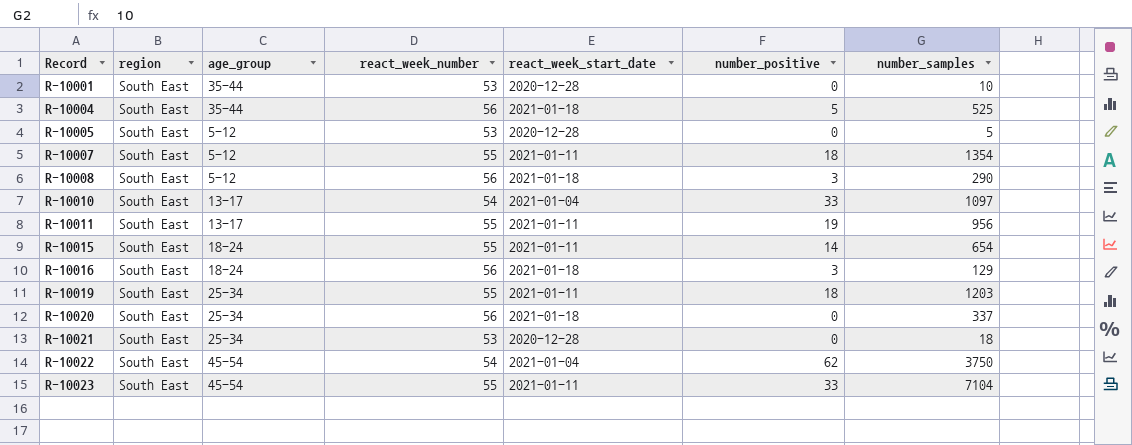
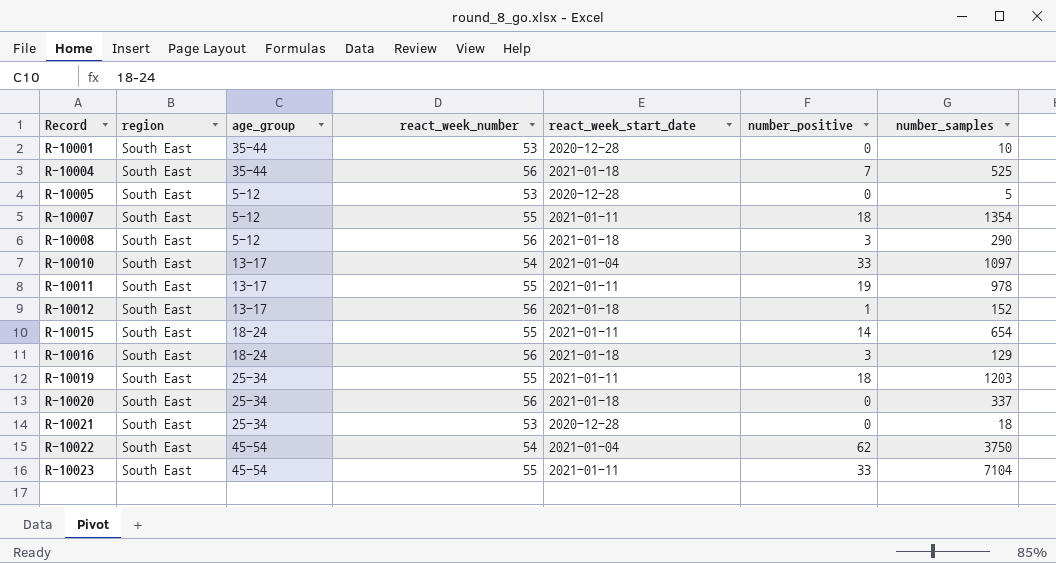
R-10004 | number_positive: 5 -> 7
R-10011 | number_samples: 956 -> 978
row R-10012: none -> South East | 13-17 | 56 | 2021-01-18 | 1 | 152

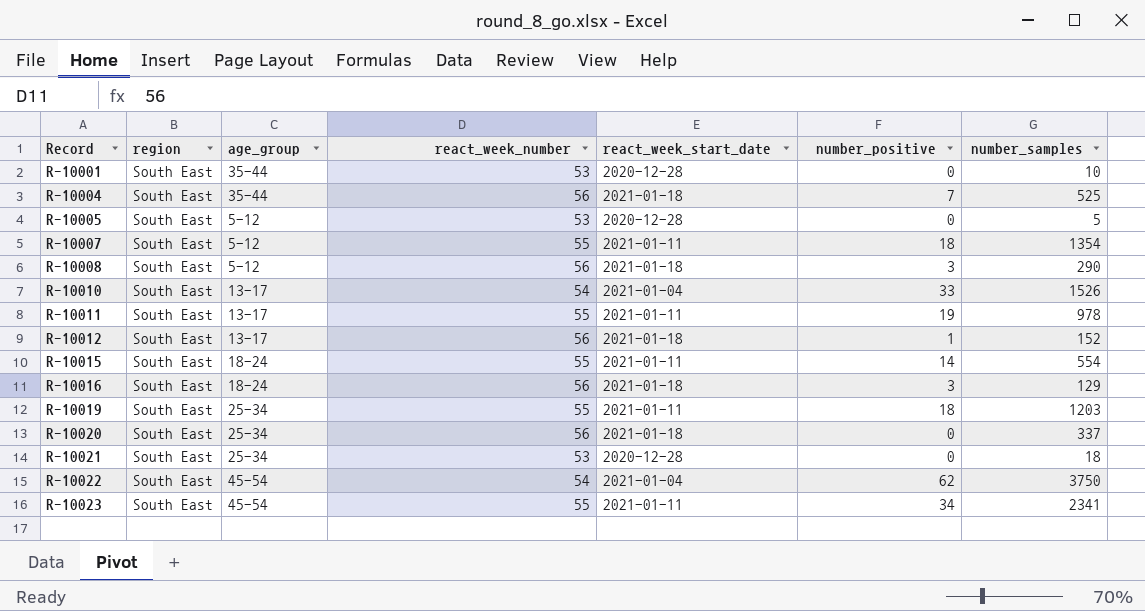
R-10010 | number_samples: 1097 -> 1526
R-10015 | number_samples: 654 -> 554
R-10023 | number_positive: 33 -> 34
R-10023 | number_samples: 7104 -> 2341

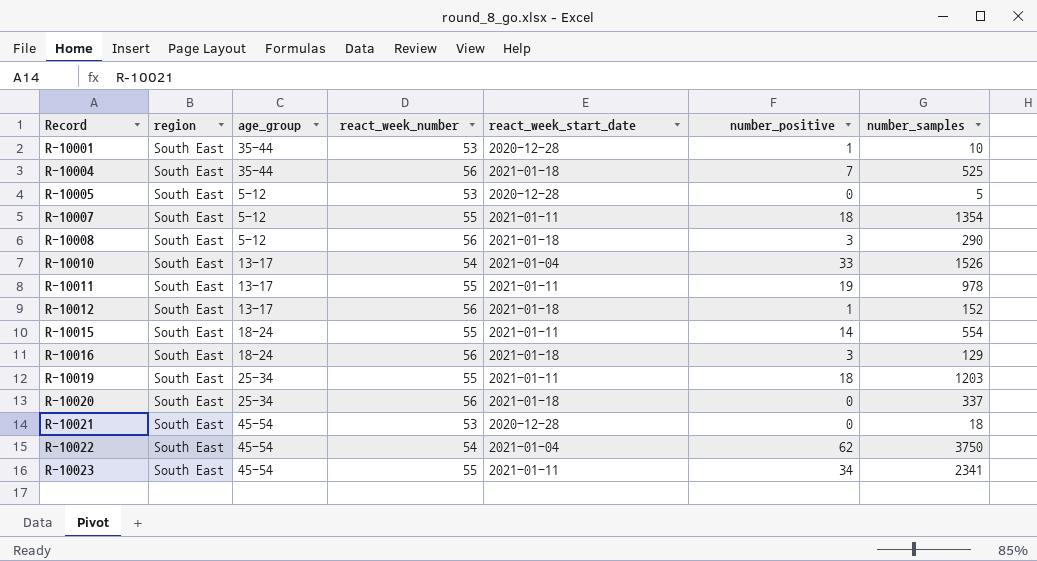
R-10001 | number_positive: 0 -> 1
R-10021 | age_group: 25-34 -> 45-54

